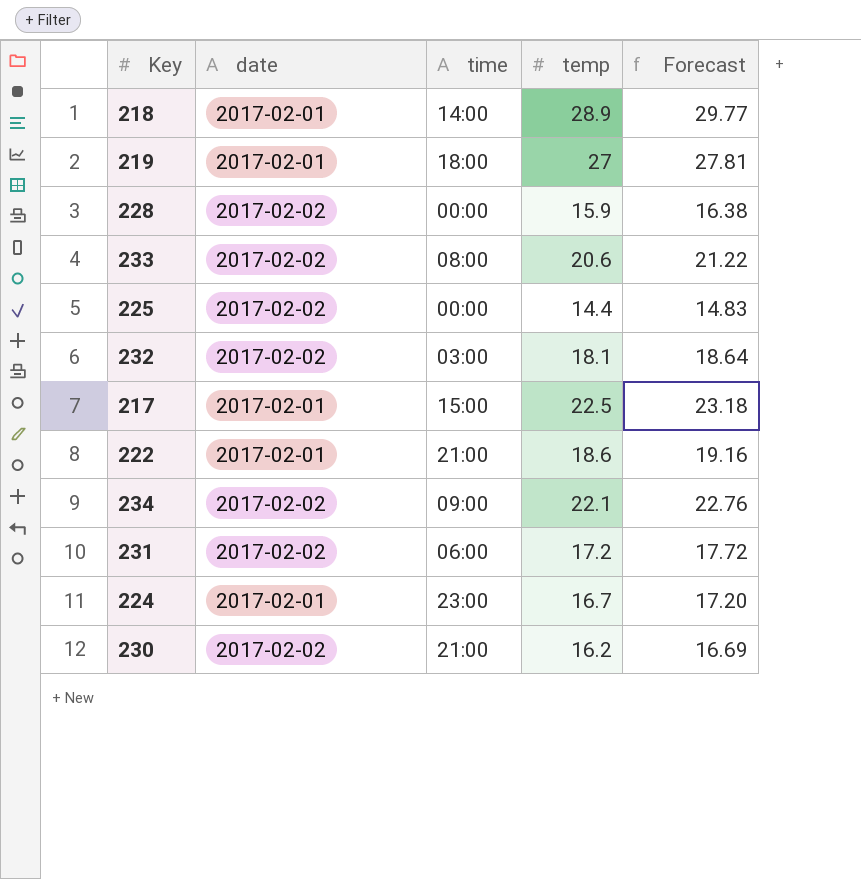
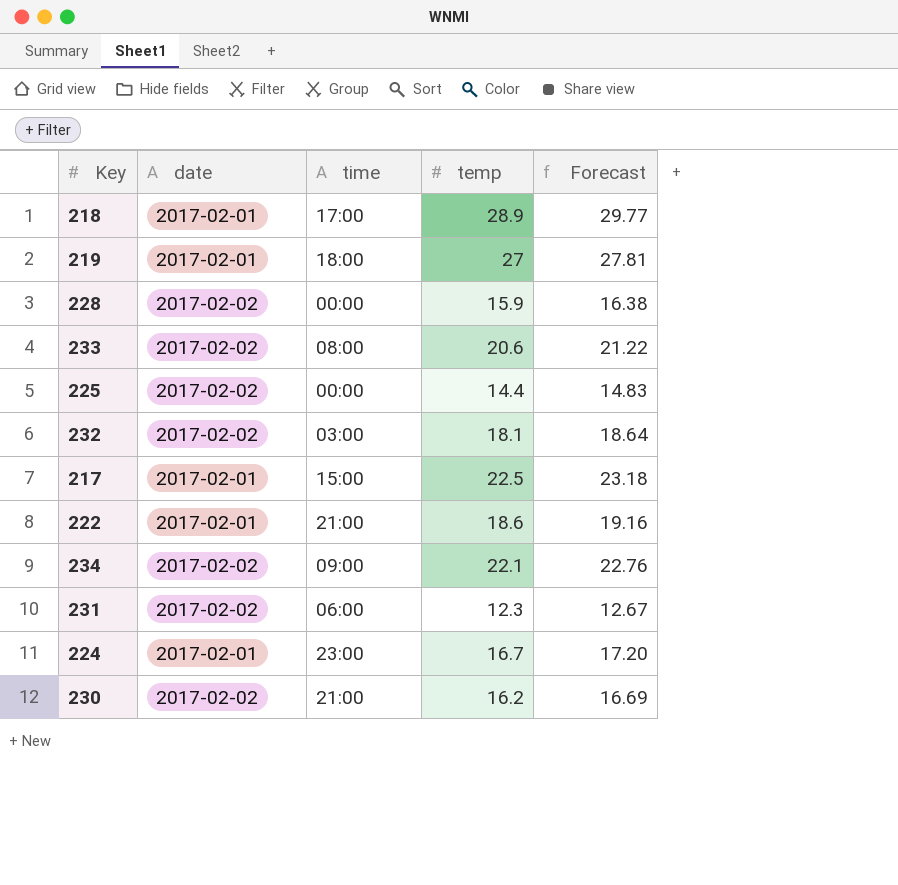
218 | time: 14:00 -> 17:00
231 | temp: 17.2 -> 12.3
231 | Forecast: 17.72 -> 12.67

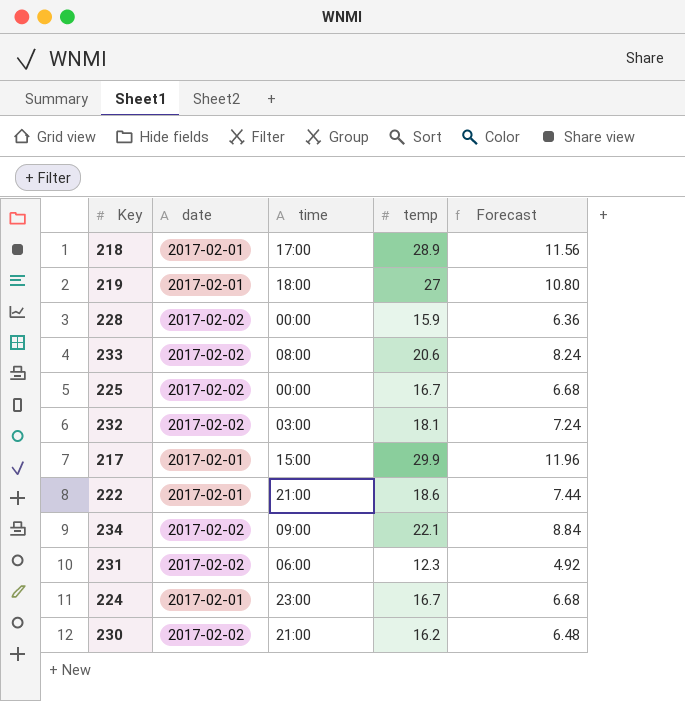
column Forecast | formula: [temp] * 1.03 -> [temp] * 0.4
225 | temp: 14.4 -> 16.7
217 | temp: 22.5 -> 29.9

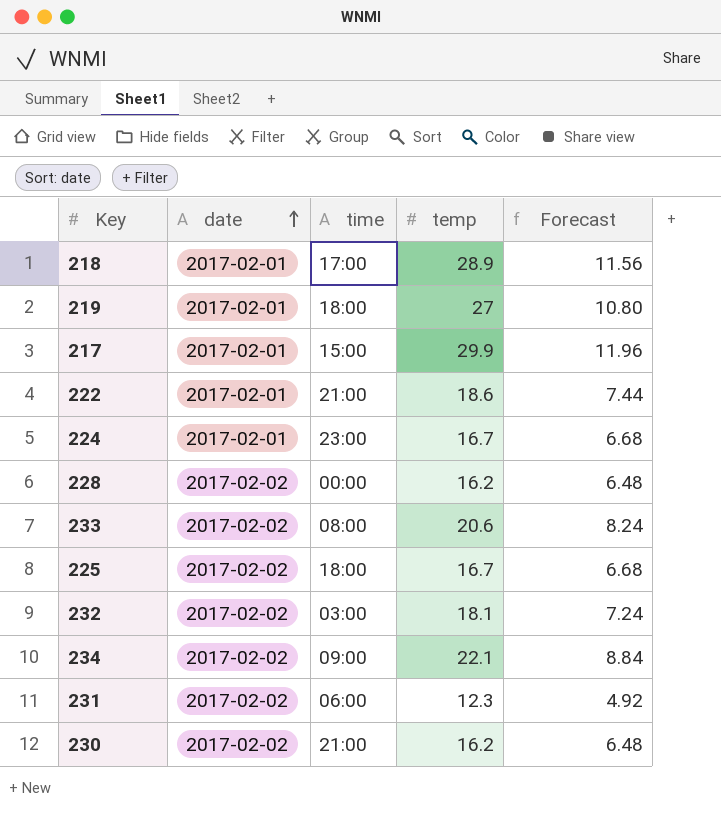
row order: none -> date ascending
228 | temp: 15.9 -> 16.2
228 | Forecast: 6.36 -> 6.48
225 | time: 00:00 -> 18:00

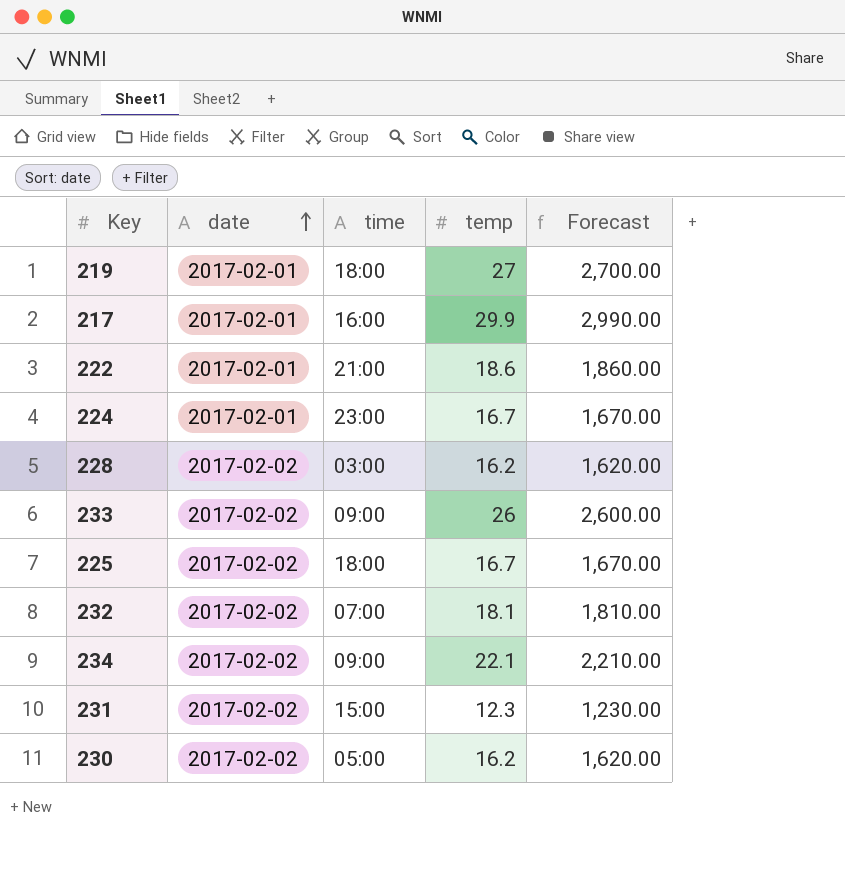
column Forecast | formula: [temp] * 0.4 -> [temp] * 100
row 218: 2017-02-01 | 17:00 | 28.9 | 11.56 -> none
217 | time: 15:00 -> 16:00
228 | time: 00:00 -> 03:00
233 | time: 08:00 -> 09:00
233 | temp: 20.6 -> 26
232 | time: 03:00 -> 07:00
231 | time: 06:00 -> 15:00
230 | time: 21:00 -> 05:00

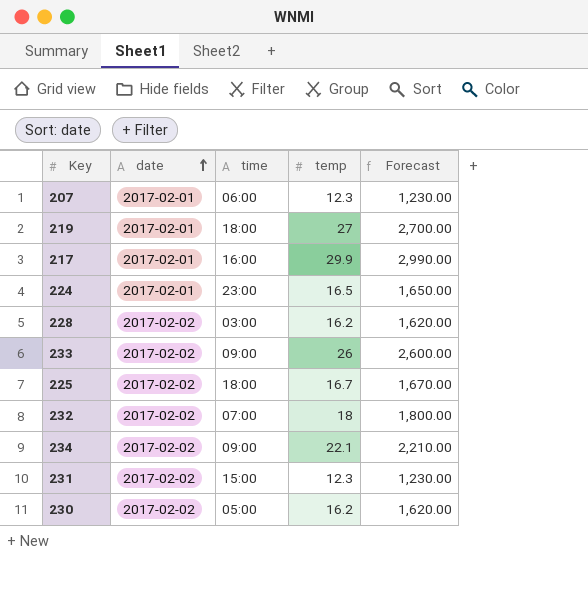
row 222: 2017-02-01 | 21:00 | 18.6 | 1,860.00 -> none
row 207: none -> 2017-02-01 | 06:00 | 12.3 | 1,230.00
224 | temp: 16.7 -> 16.5
224 | Forecast: 1,670.00 -> 1,650.00
232 | temp: 18.1 -> 18
232 | Forecast: 1,810.00 -> 1,800.00

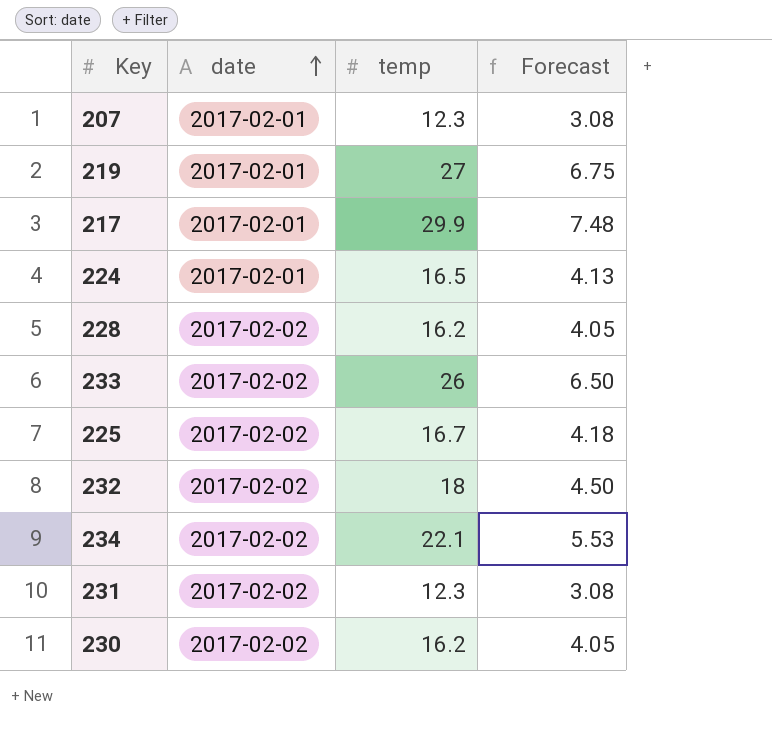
column time | position: 3 -> none
column Forecast | formula: [temp] * 100 -> [temp] * 0.25

